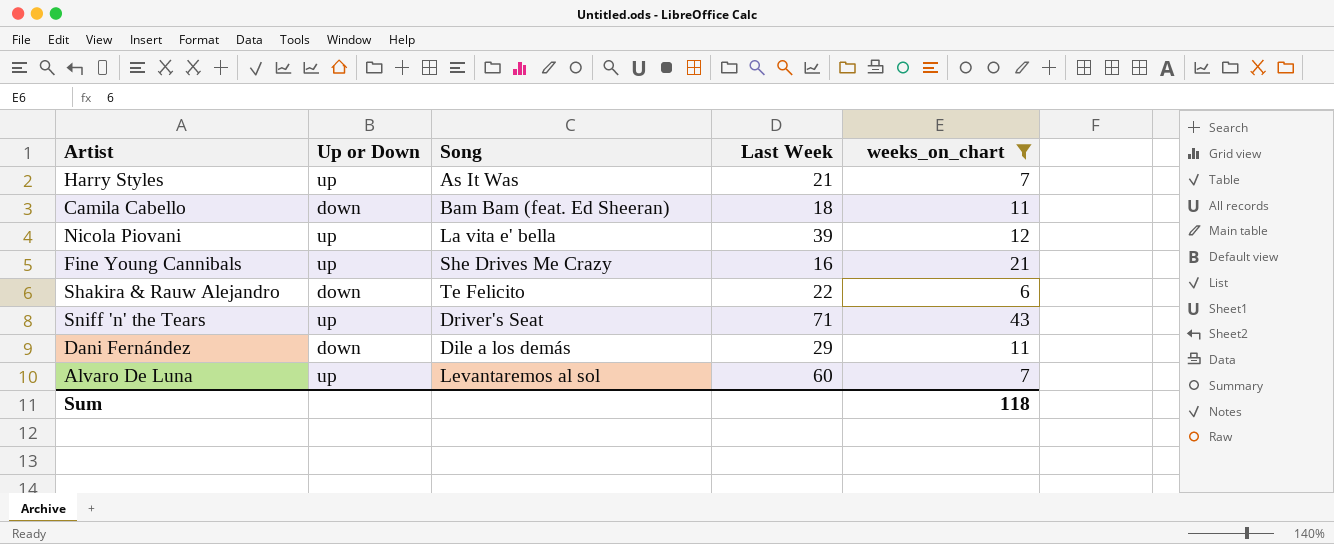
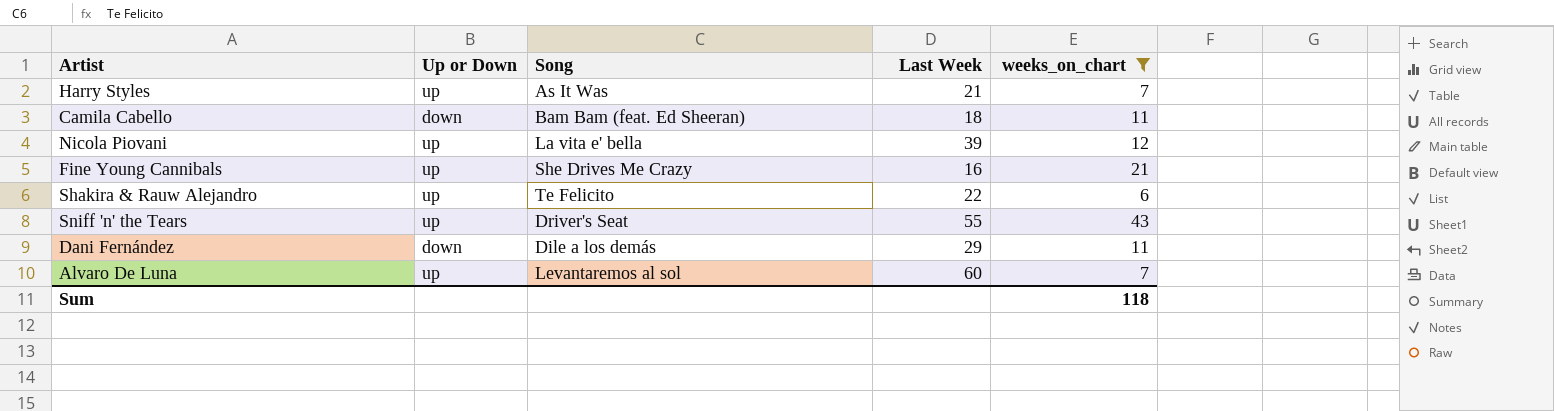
Shakira & Rauw Alejandro | Up or Down: down -> up
Sniff 'n' the Tears | Last Week: 71 -> 55

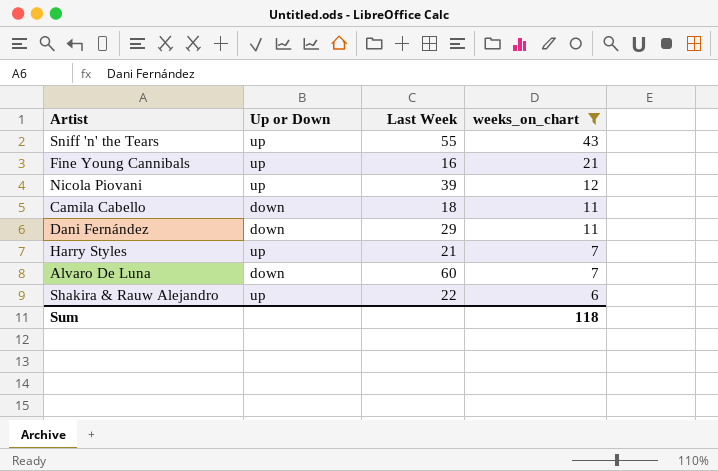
row order: none -> weeks_on_chart descending
column Song | position: 3 -> none
Alvaro De Luna | Up or Down: up -> down

